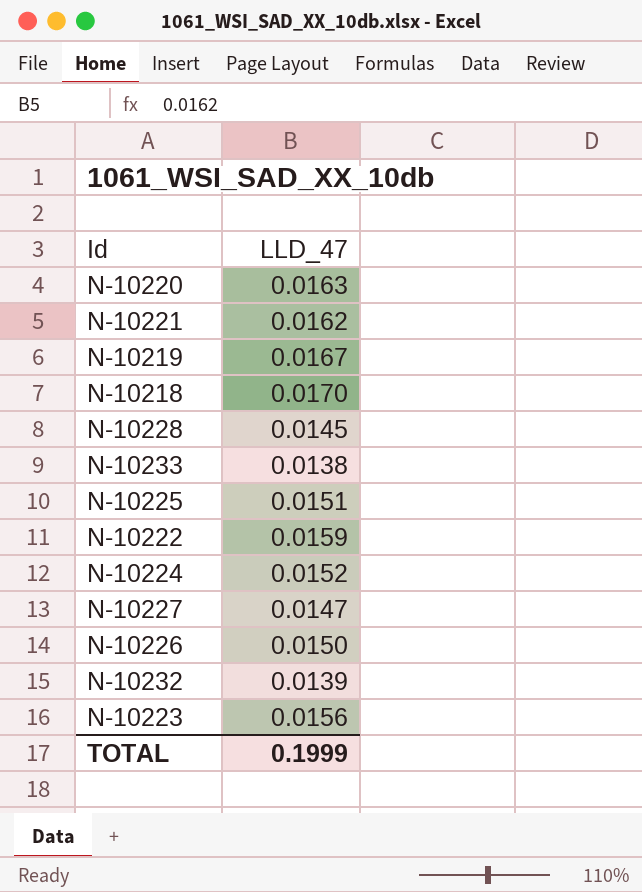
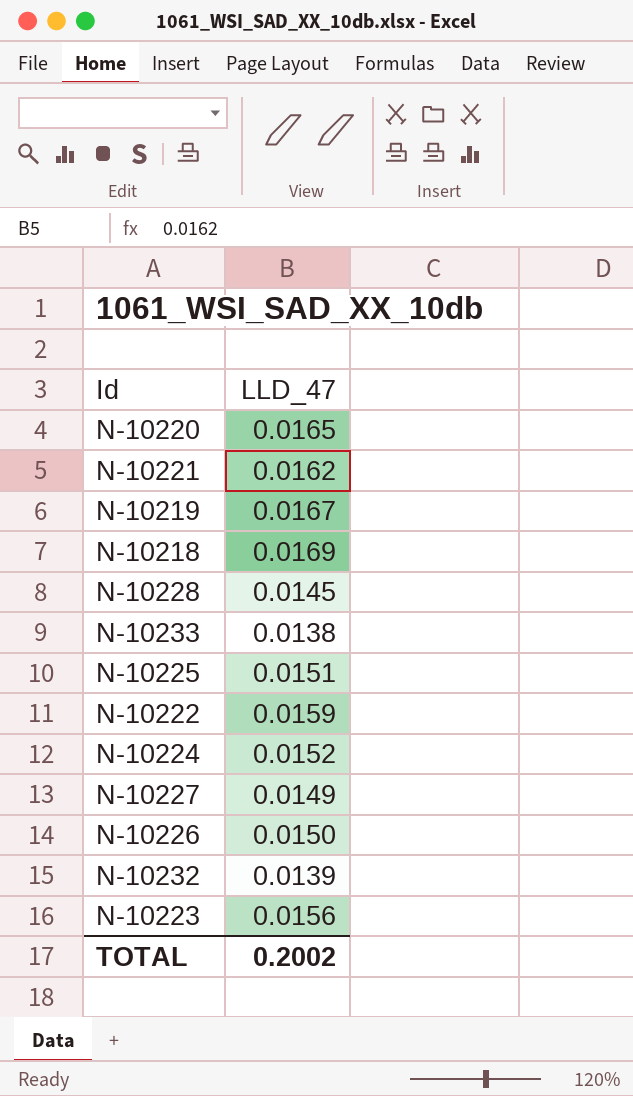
N-10220 | LLD_47: 0.0163 -> 0.0165
N-10218 | LLD_47: 0.0170 -> 0.0169
N-10227 | LLD_47: 0.0147 -> 0.0149
TOTAL | LLD_47: 0.1999 -> 0.2002

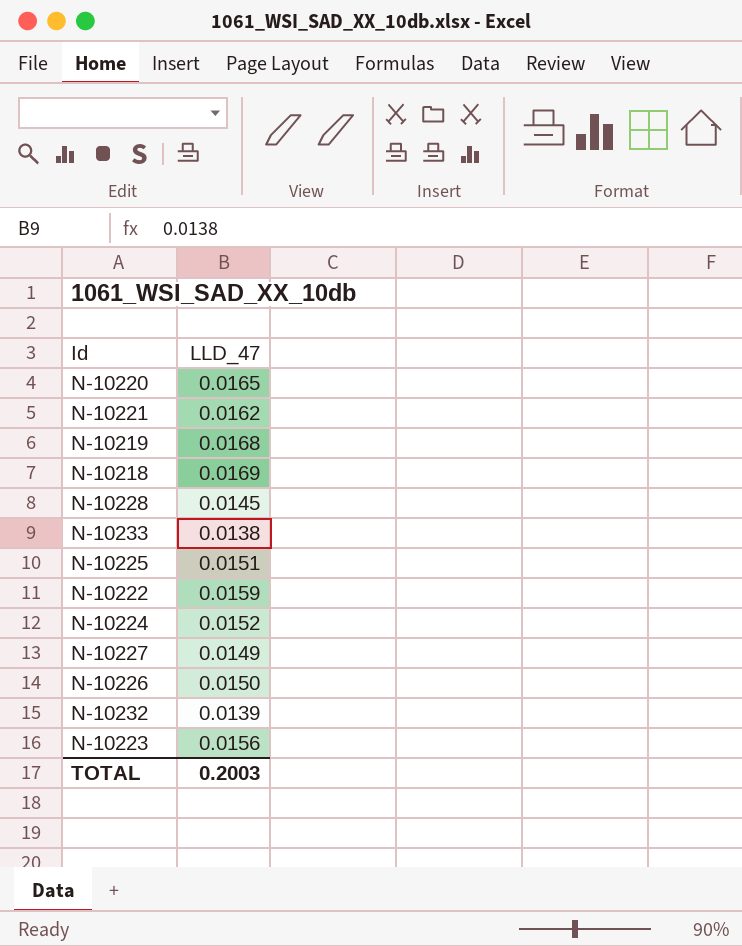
N-10219 | LLD_47: 0.0167 -> 0.0168
TOTAL | LLD_47: 0.2002 -> 0.2003

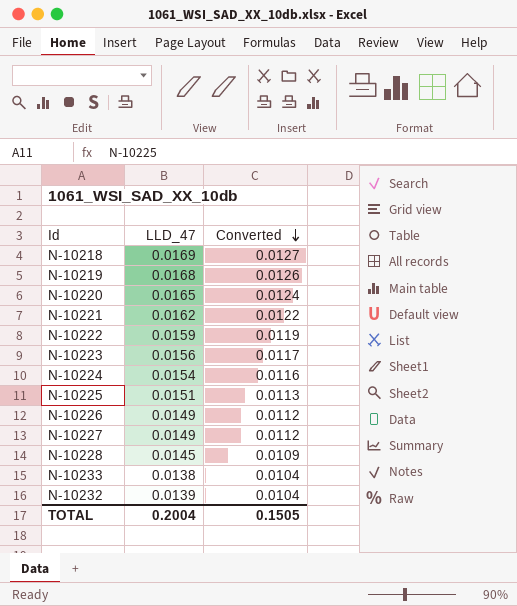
row order: none -> Converted descending
column Converted | formula: none -> [LLD_47] * 0.75
N-10224 | LLD_47: 0.0152 -> 0.0154
N-10226 | LLD_47: 0.0150 -> 0.0149
TOTAL | LLD_47: 0.2003 -> 0.2004

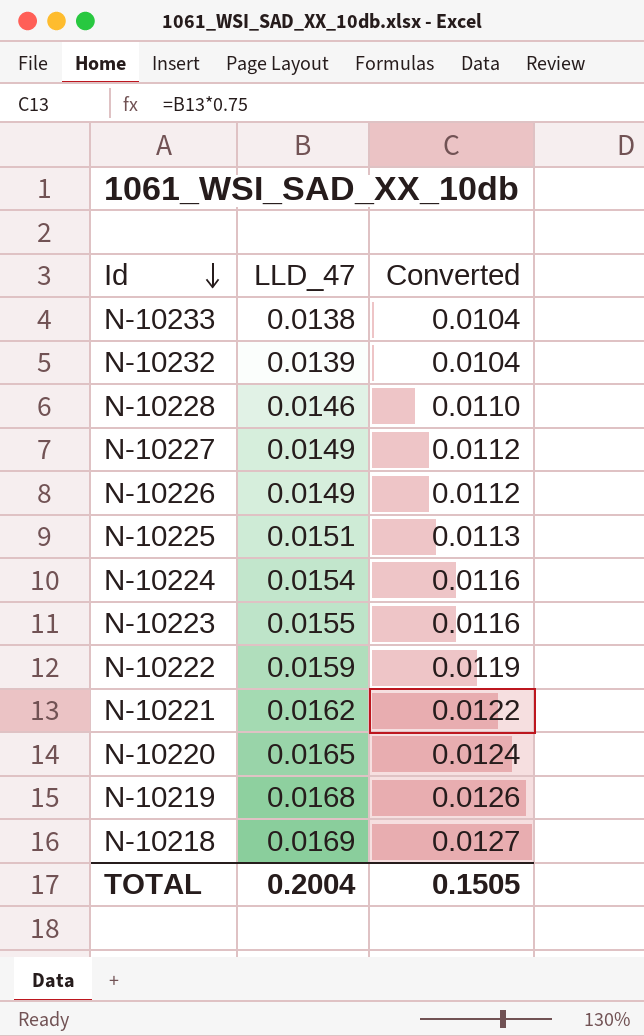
row order: Converted descending -> Id descending
N-10228 | LLD_47: 0.0145 -> 0.0146
N-10228 | Converted: 0.0109 -> 0.0110
N-10223 | LLD_47: 0.0156 -> 0.0155
N-10223 | Converted: 0.0117 -> 0.0116

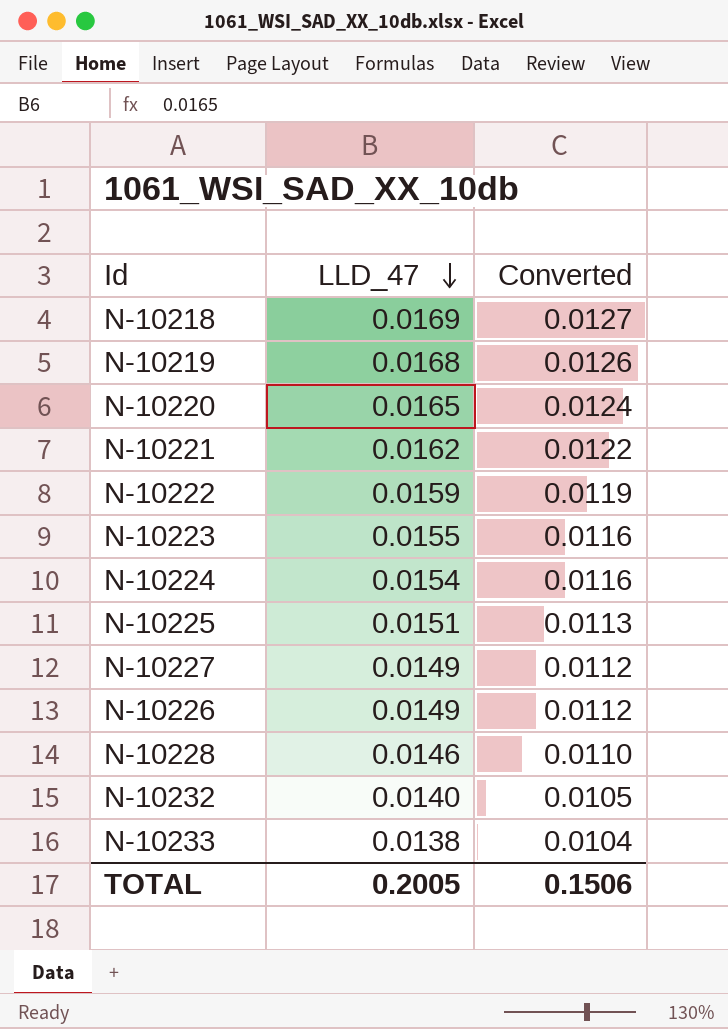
row order: Id descending -> LLD_47 descending
N-10232 | LLD_47: 0.0139 -> 0.0140
N-10232 | Converted: 0.0104 -> 0.0105
TOTAL | LLD_47: 0.2004 -> 0.2005
TOTAL | Converted: 0.1505 -> 0.1506

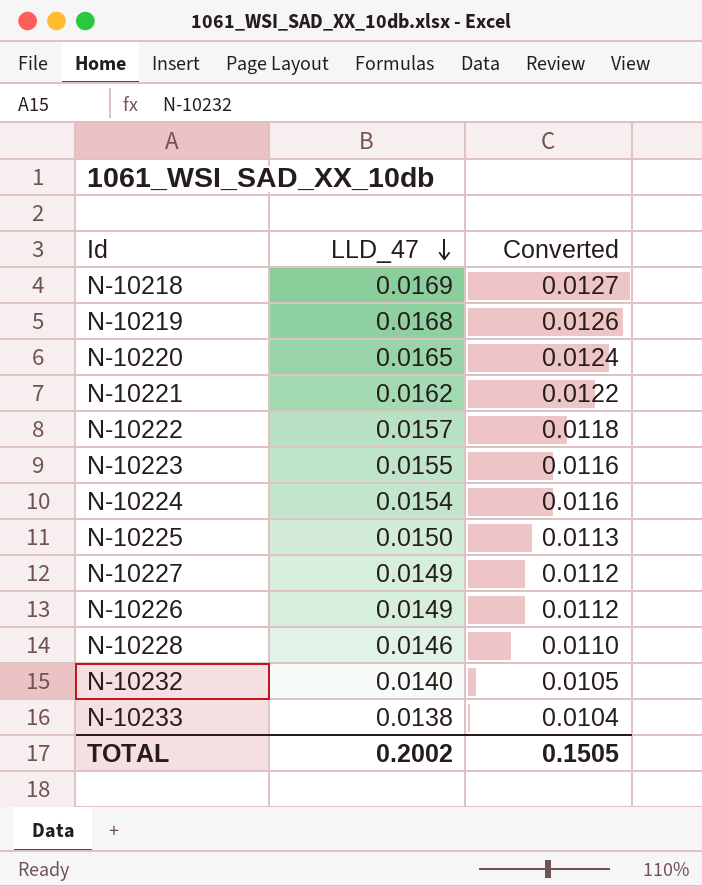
N-10222 | LLD_47: 0.0159 -> 0.0157
N-10222 | Converted: 0.0119 -> 0.0118
N-10225 | LLD_47: 0.0151 -> 0.0150
TOTAL | LLD_47: 0.2005 -> 0.2002
TOTAL | Converted: 0.1506 -> 0.1505

